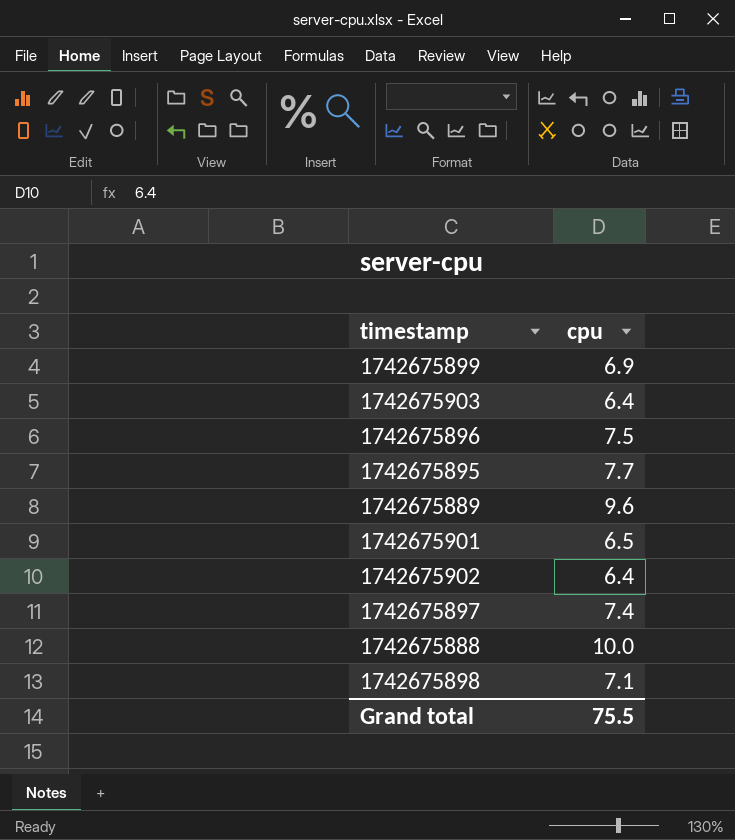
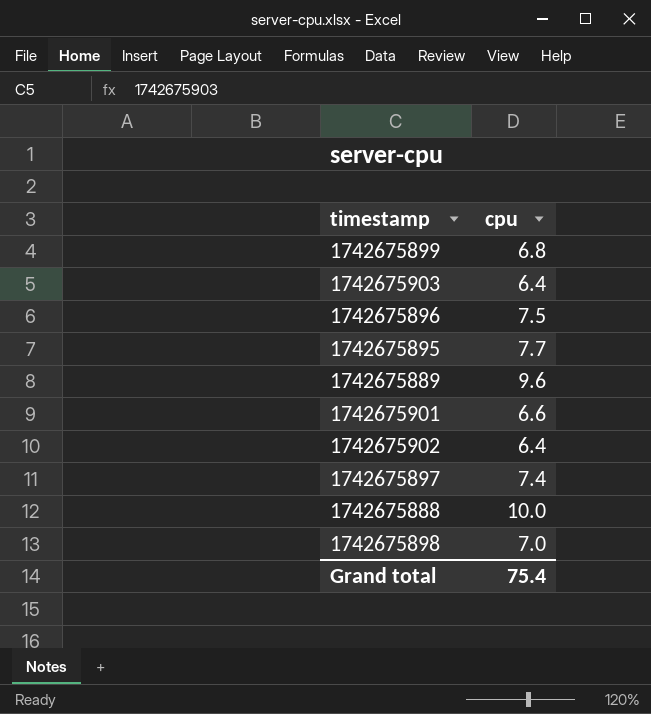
1742675899 | cpu: 6.9 -> 6.8
1742675901 | cpu: 6.5 -> 6.6
1742675898 | cpu: 7.1 -> 7.0
Grand total | cpu: 75.5 -> 75.4

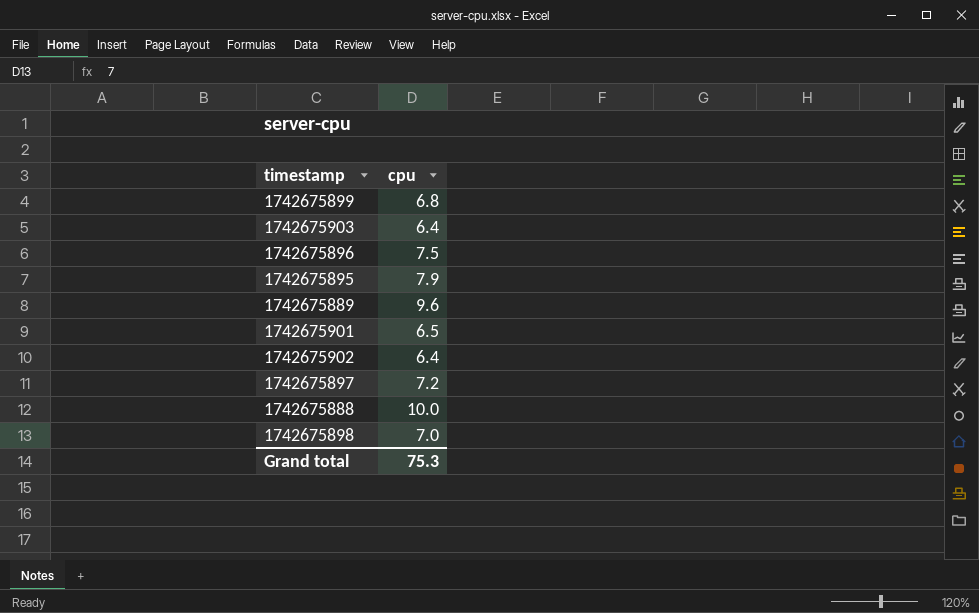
1742675895 | cpu: 7.7 -> 7.9
1742675901 | cpu: 6.6 -> 6.5
1742675897 | cpu: 7.4 -> 7.2
Grand total | cpu: 75.4 -> 75.3

